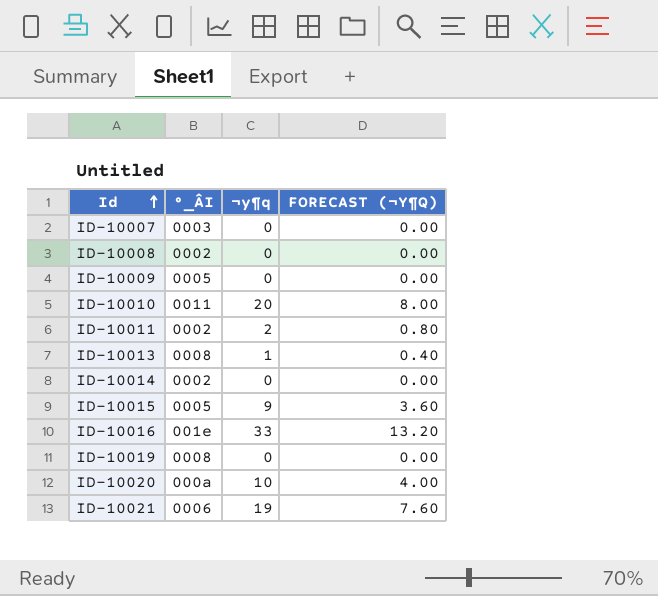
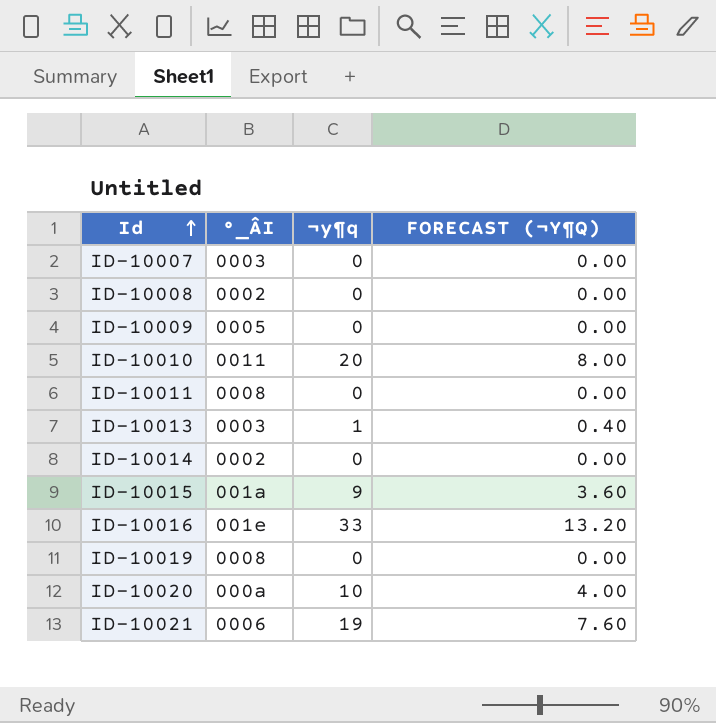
ID-10011 | °_ÂI: 0002 -> 0008
ID-10011 | ¬y¶q: 2 -> 0
ID-10011 | FORECAST (¬Y¶Q): 0.80 -> 0.00
ID-10013 | °_ÂI: 0008 -> 0003
ID-10015 | °_ÂI: 0005 -> 001a

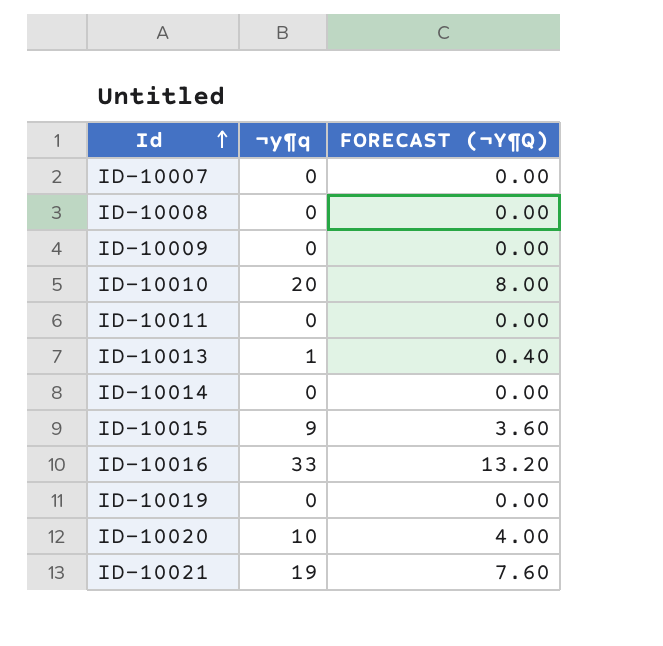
column °_ÂI | position: 2 -> none

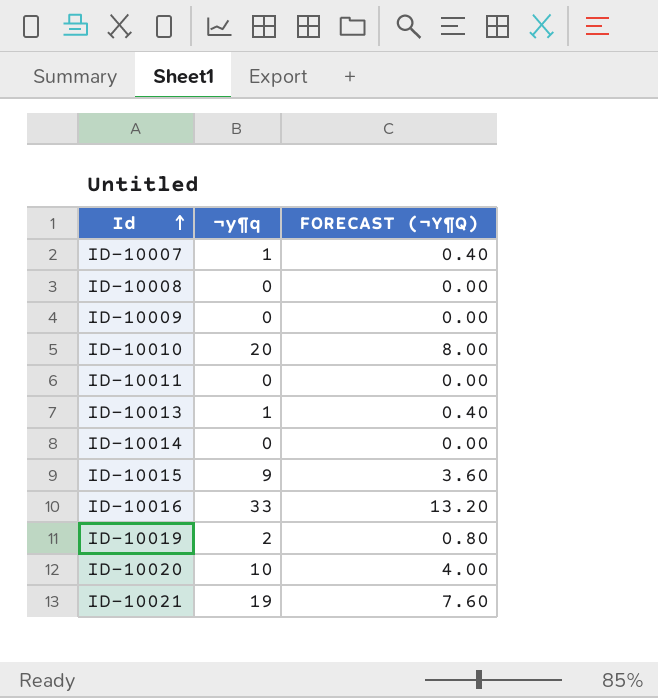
ID-10007 | ¬y¶q: 0 -> 1
ID-10007 | FORECAST (¬Y¶Q): 0.00 -> 0.40
ID-10019 | ¬y¶q: 0 -> 2
ID-10019 | FORECAST (¬Y¶Q): 0.00 -> 0.80

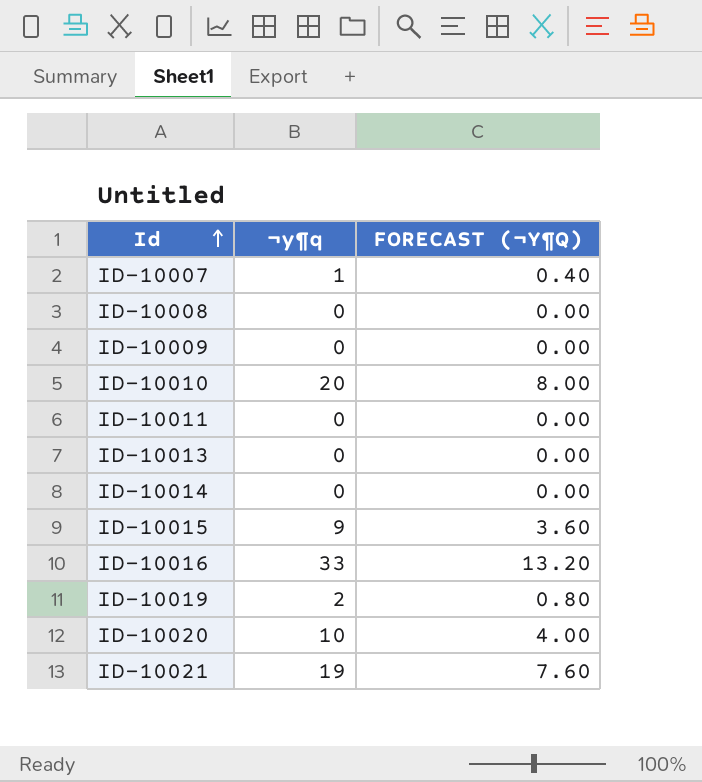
ID-10013 | ¬y¶q: 1 -> 0
ID-10013 | FORECAST (¬Y¶Q): 0.40 -> 0.00

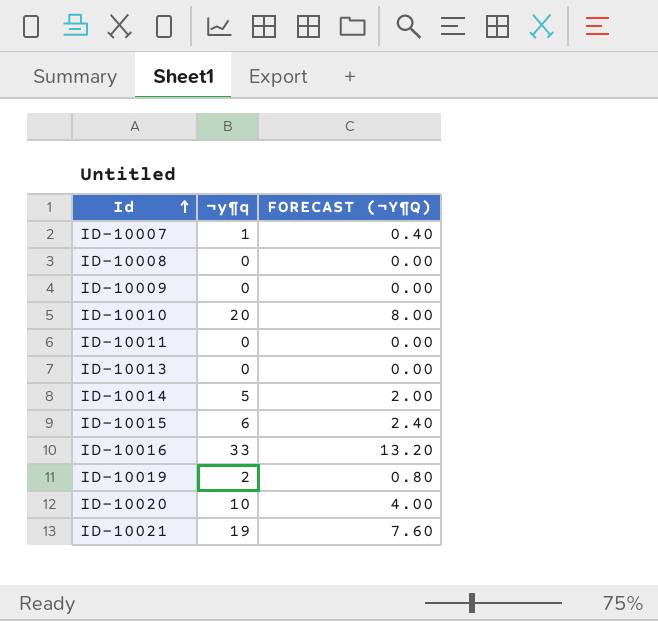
ID-10014 | ¬y¶q: 0 -> 5
ID-10014 | FORECAST (¬Y¶Q): 0.00 -> 2.00
ID-10015 | ¬y¶q: 9 -> 6
ID-10015 | FORECAST (¬Y¶Q): 3.60 -> 2.40

